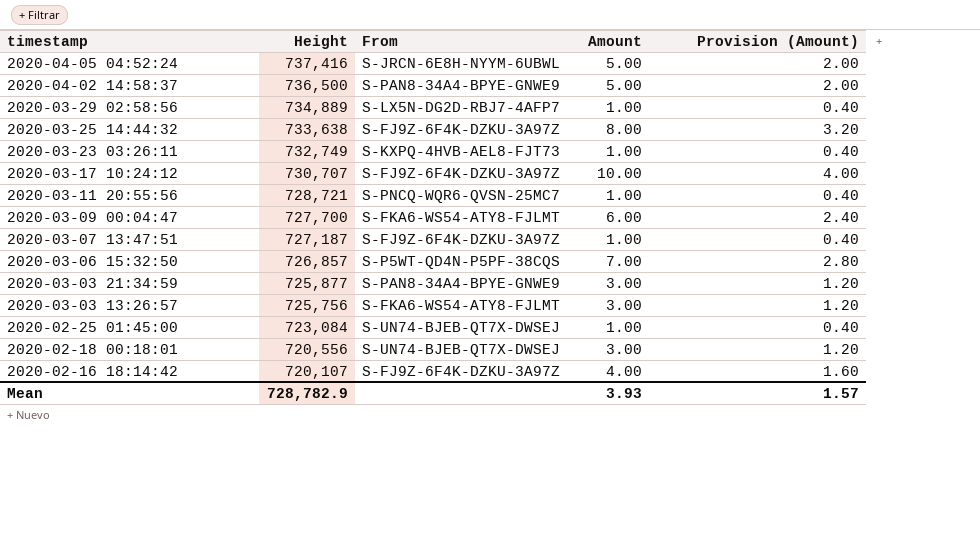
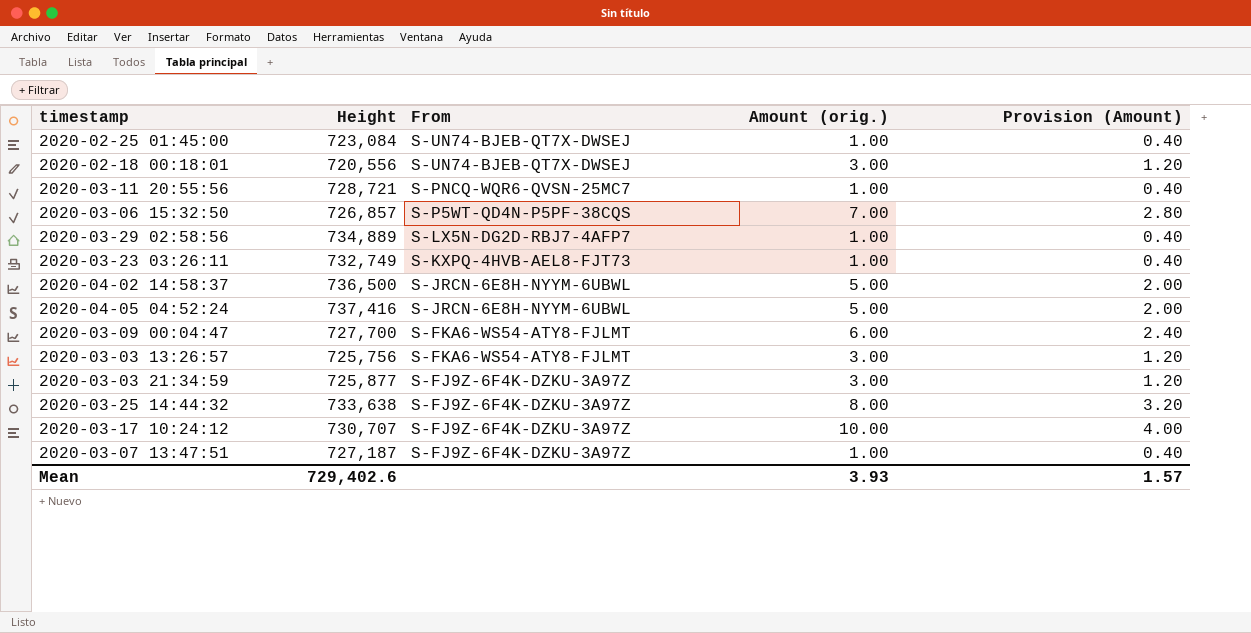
row order: timestamp descending -> From descending
column name: Amount -> Amount (orig.)
row 2020-02-16 18:14:42: 720,107 | S-FJ9Z-6F4K-DZKU-3A97Z | 4.00 | 1.60 -> none
2020-04-02 14:58:37 | From: S-PAN8-34A4-BPYE-GNWE9 -> S-JRCN-6E8H-NYYM-6UBWL
2020-03-03 21:34:59 | From: S-PAN8-34A4-BPYE-GNWE9 -> S-FJ9Z-6F4K-DZKU-3A97Z
Mean | Height: 728,782.9 -> 729,402.6

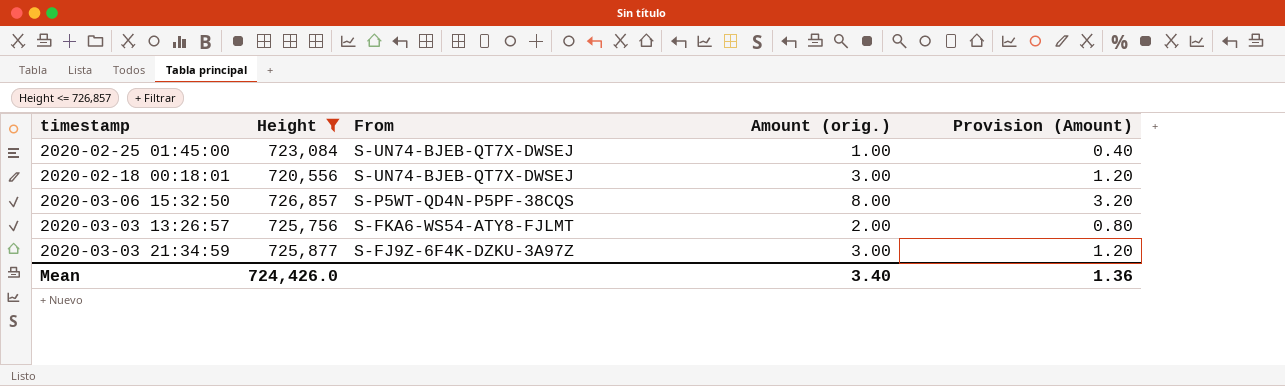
filter: none -> Height <= 726,857
2020-03-06 15:32:50 | Amount (orig.): 7.00 -> 8.00
2020-03-06 15:32:50 | Provision (Amount): 2.80 -> 3.20
2020-03-03 13:26:57 | Amount (orig.): 3.00 -> 2.00
2020-03-03 13:26:57 | Provision (Amount): 1.20 -> 0.80
Mean | Height: 729,402.6 -> 724,426.0
Mean | Amount (orig.): 3.93 -> 3.40
Mean | Provision (Amount): 1.57 -> 1.36

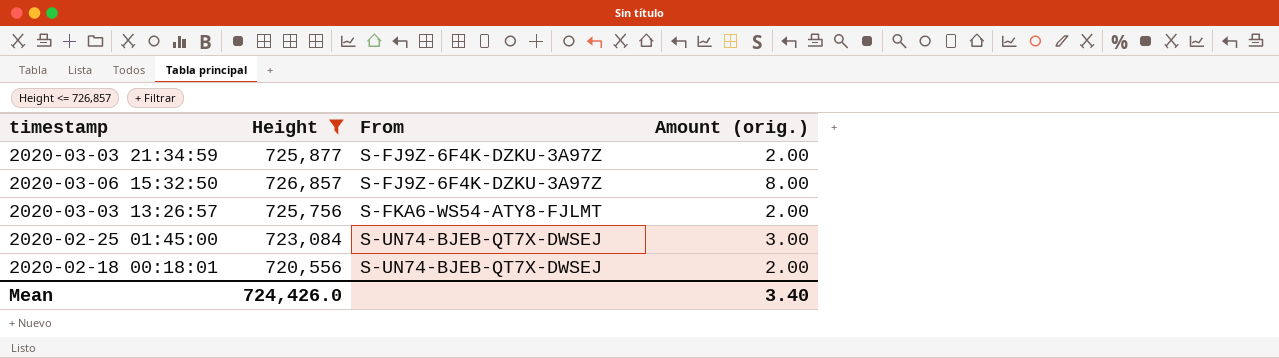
row order: From descending -> From ascending
column Provision (Amount) | formula: [Amount (orig.)] * 0.4 -> none
2020-03-03 21:34:59 | Amount (orig.): 3.00 -> 2.00
2020-03-06 15:32:50 | From: S-P5WT-QD4N-P5PF-38CQS -> S-FJ9Z-6F4K-DZKU-3A97Z
2020-02-25 01:45:00 | Amount (orig.): 1.00 -> 3.00
2020-02-18 00:18:01 | Amount (orig.): 3.00 -> 2.00

